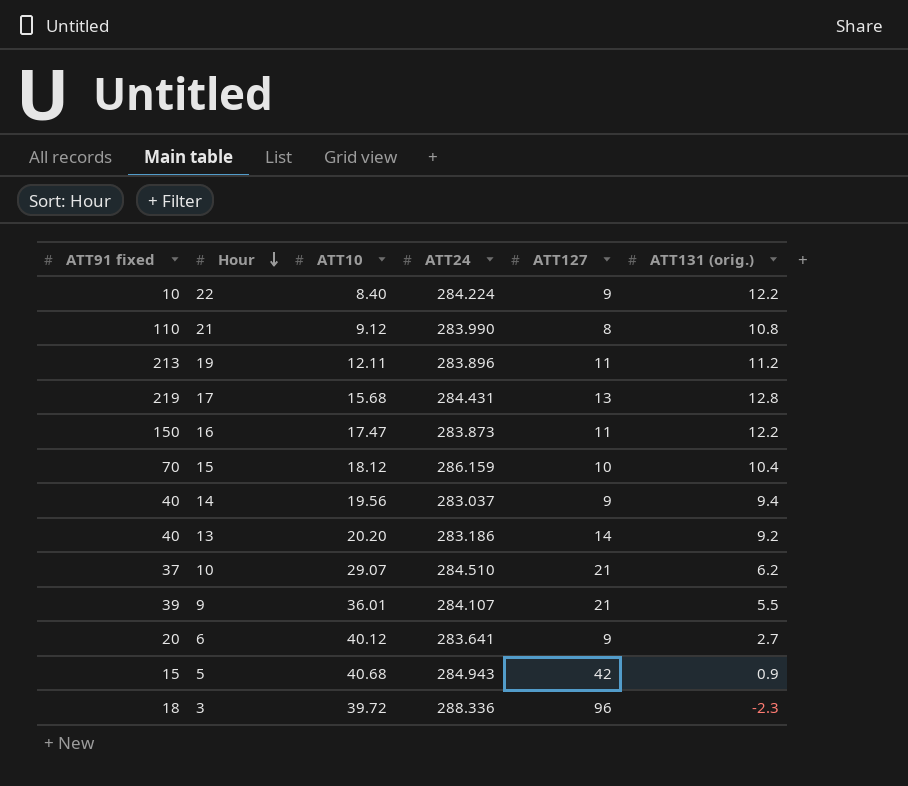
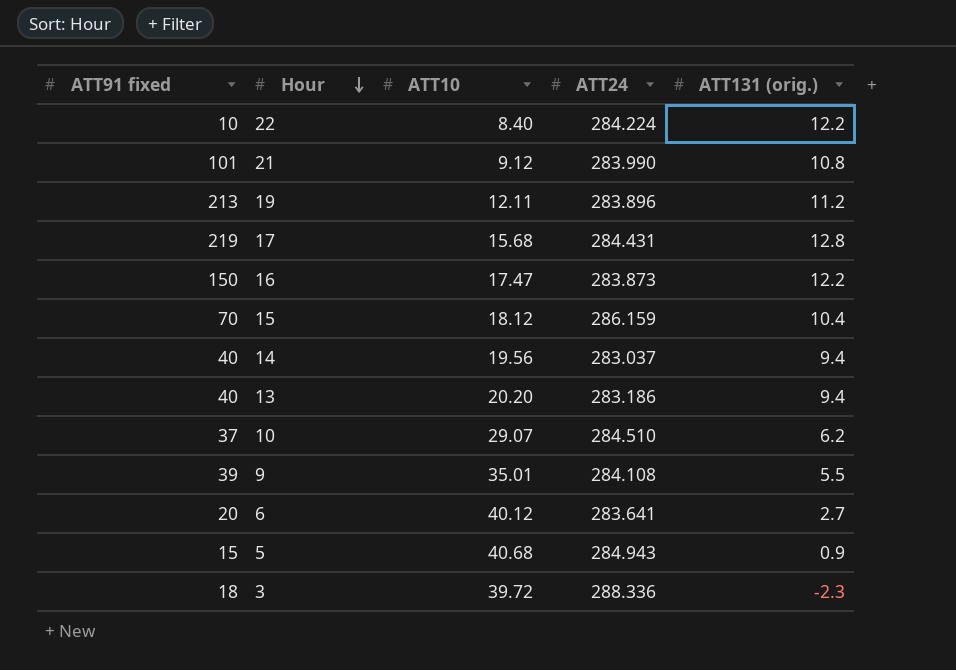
column ATT127 | position: 5 -> none
21 | ATT91 fixed: 110 -> 101
13 | ATT131 (orig.): 9.2 -> 9.4
9 | ATT10: 36.01 -> 35.01
9 | ATT24: 284.107 -> 284.108

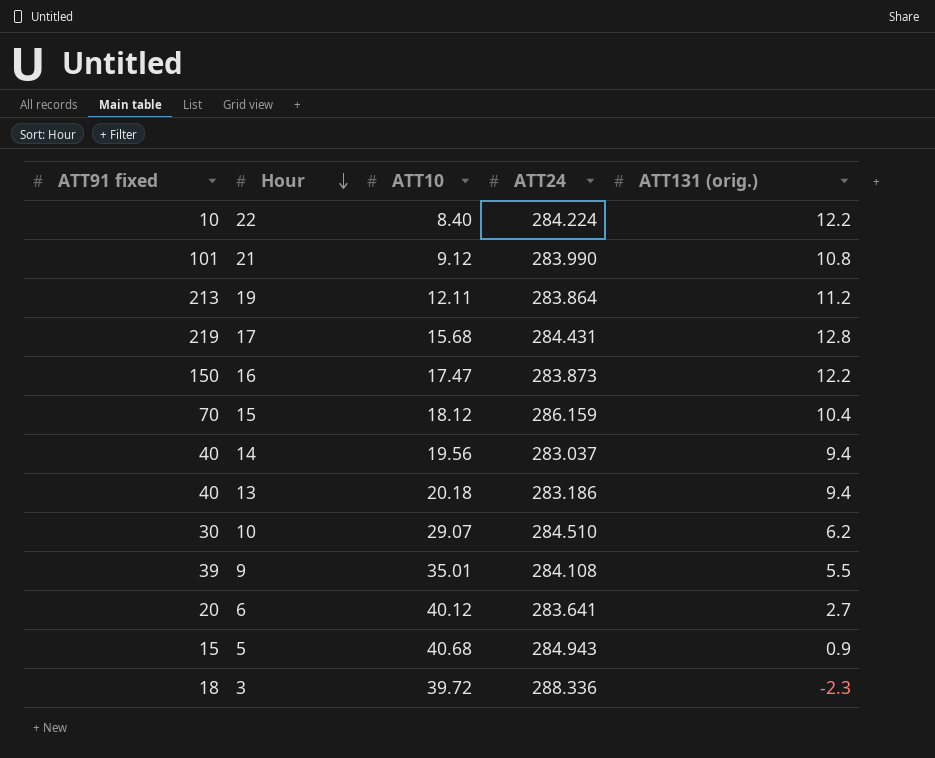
19 | ATT24: 283.896 -> 283.864
13 | ATT10: 20.20 -> 20.18
10 | ATT91 fixed: 37 -> 30

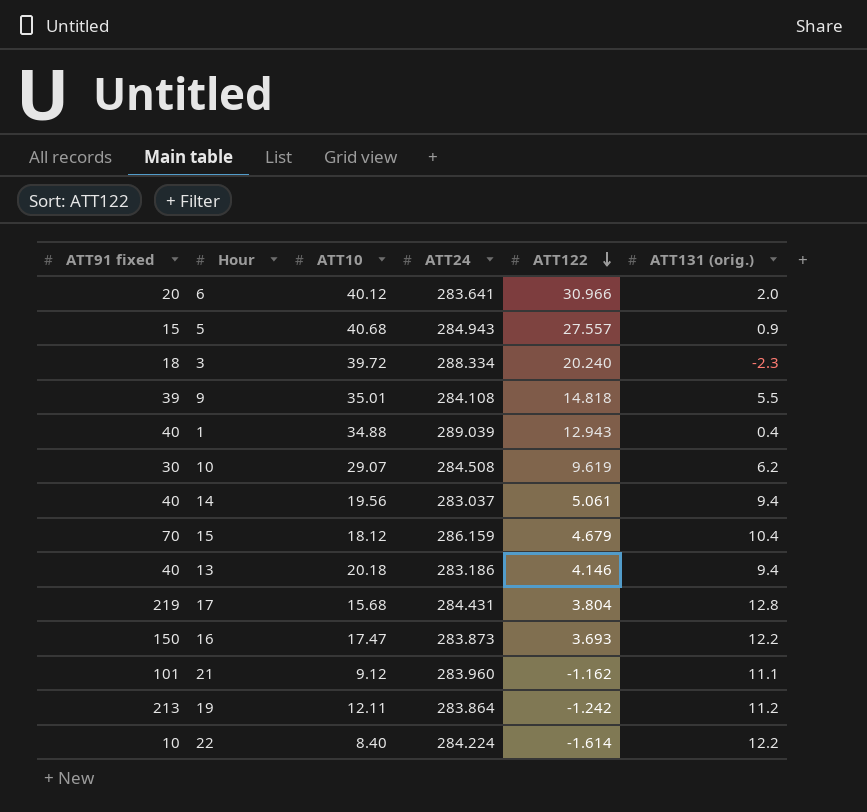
row order: Hour descending -> ATT122 descending
column ATT122 | position: none -> 5
6 | ATT131 (orig.): 2.7 -> 2.0
3 | ATT24: 288.336 -> 288.334
row 1: none -> 40 | 34.88 | 289.039 | 12.943 | 0.4
10 | ATT24: 284.510 -> 284.508
21 | ATT24: 283.990 -> 283.960
21 | ATT131 (orig.): 10.8 -> 11.1

